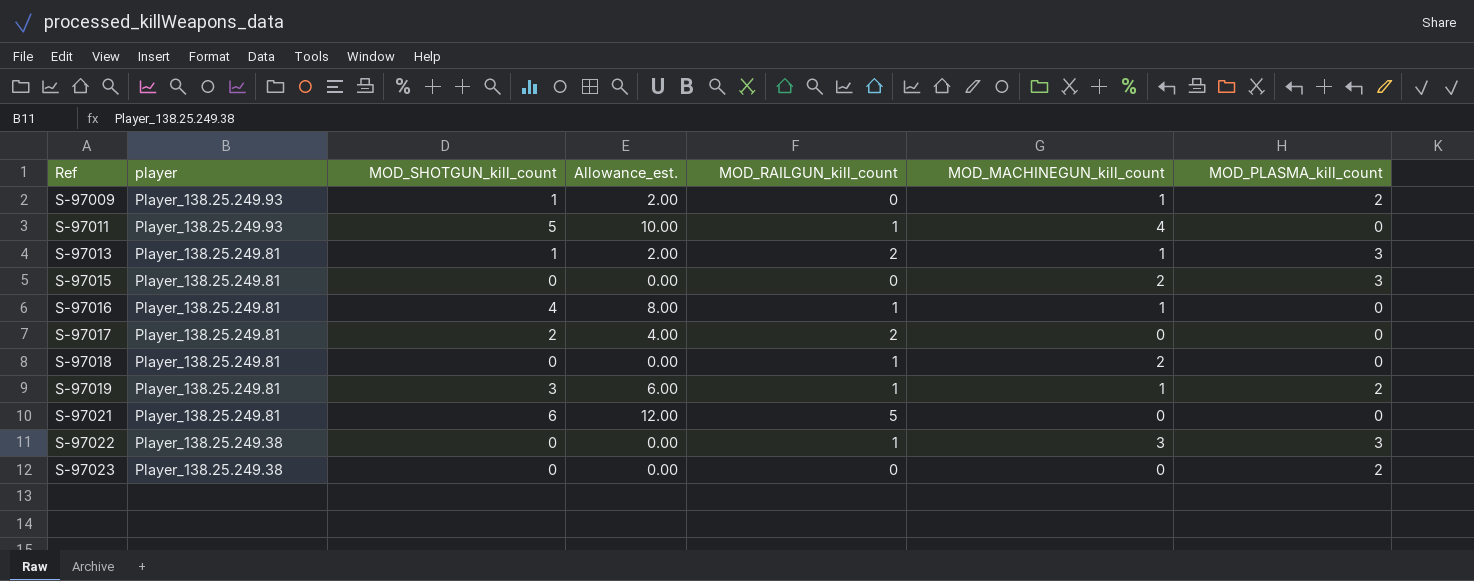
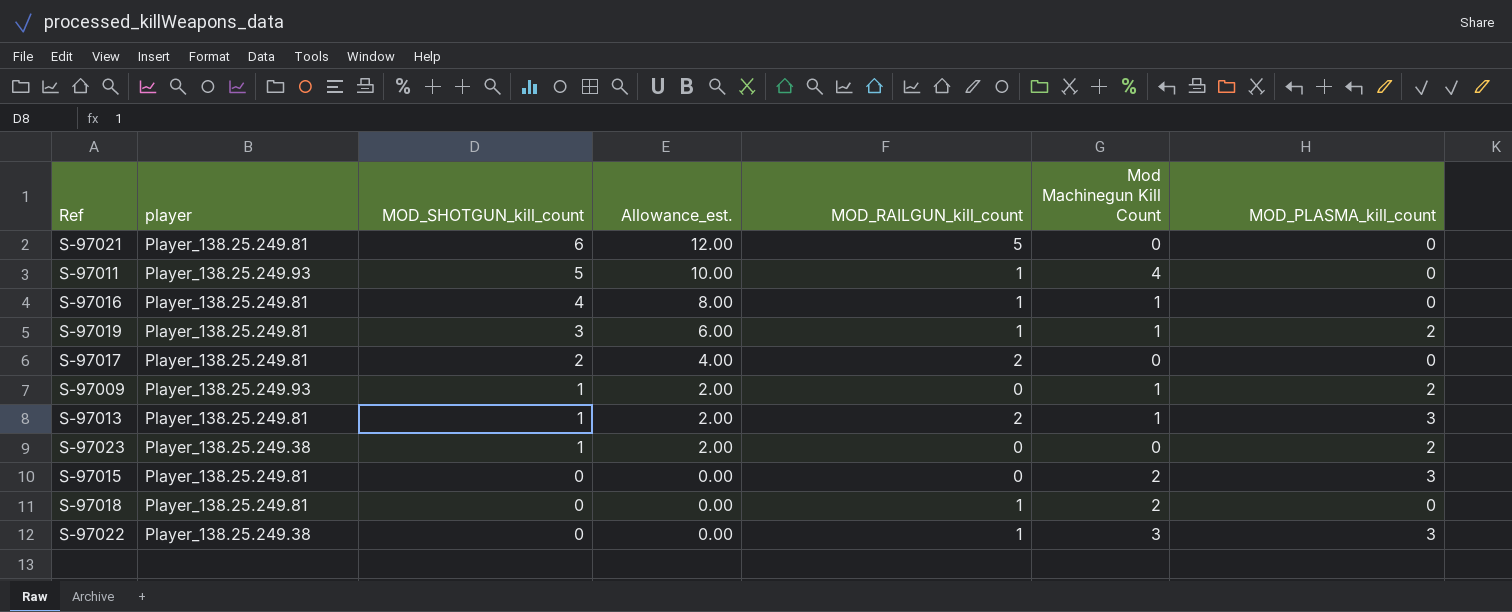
row order: Ref ascending -> MOD_SHOTGUN_kill_count descending
column name: MOD_MACHINEGUN_kill_count -> Mod Machinegun Kill Count
S-97023 | MOD_SHOTGUN_kill_count: 0 -> 1
S-97023 | Allowance_est.: 0.00 -> 2.00

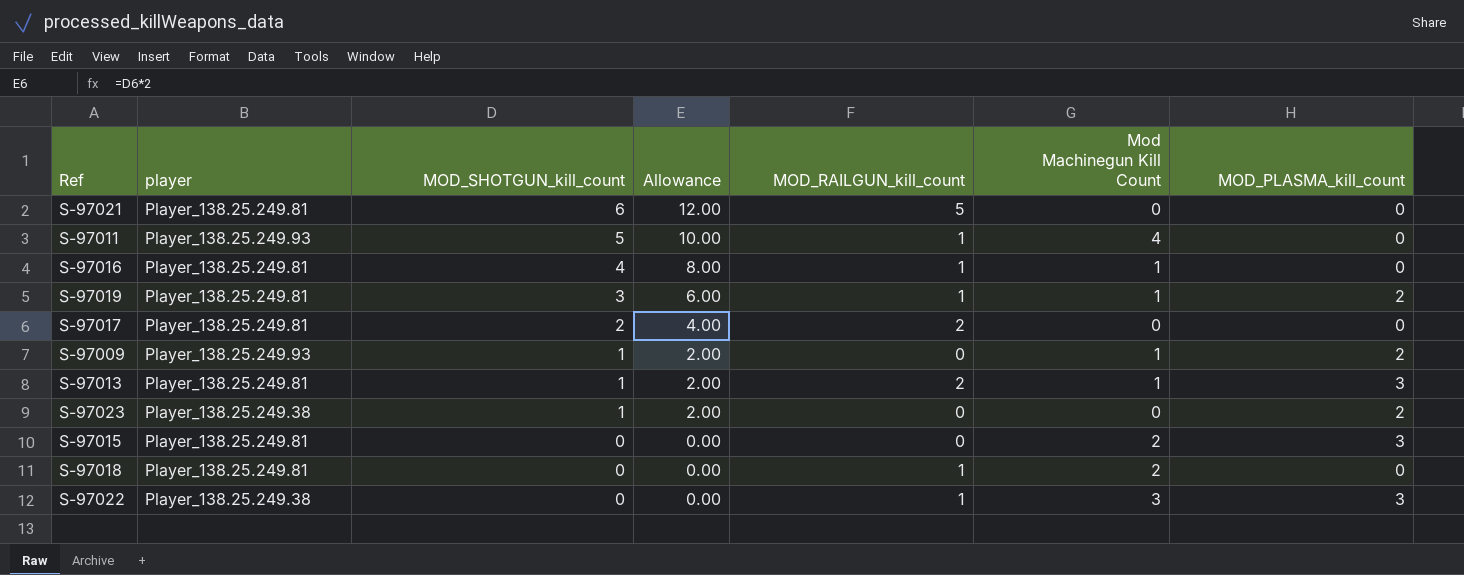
column name: Allowance_est. -> Allowance

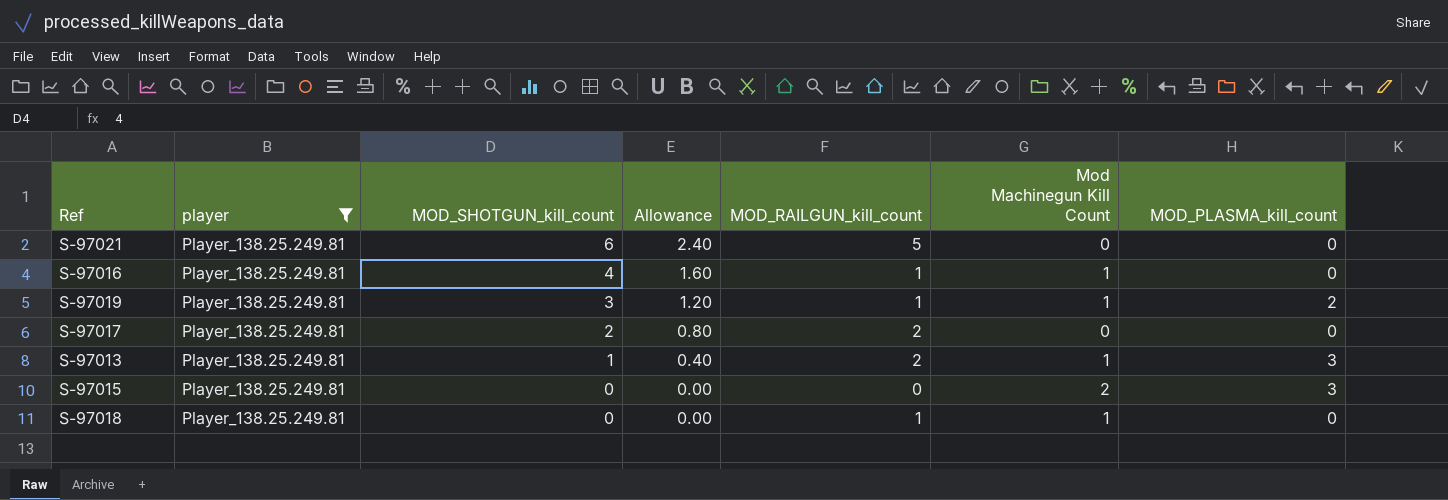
filter: none -> player = Player_138.25.249.81
column Allowance | formula: [MOD_SHOTGUN_kill_count] * 2 -> [MOD_SHOTGUN_kill_count] * 0.4
S-97018 | Mod Machinegun Kill Count: 2 -> 1

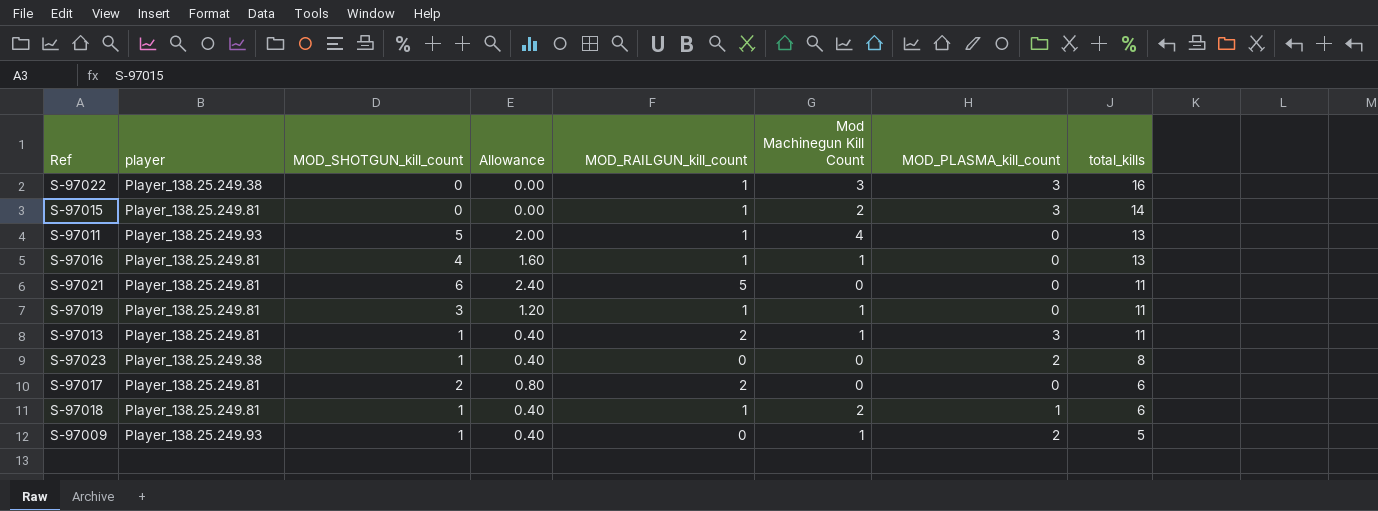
filter: player = Player_138.25.249.81 -> none
row order: MOD_SHOTGUN_kill_count descending -> total_kills descending
column total_kills | position: none -> 8
S-97015 | MOD_RAILGUN_kill_count: 0 -> 1
S-97019 | MOD_PLASMA_kill_count: 2 -> 0
S-97018 | MOD_SHOTGUN_kill_count: 0 -> 1
S-97018 | Allowance: 0.00 -> 0.40
S-97018 | Mod Machinegun Kill Count: 1 -> 2
S-97018 | MOD_PLASMA_kill_count: 0 -> 1

